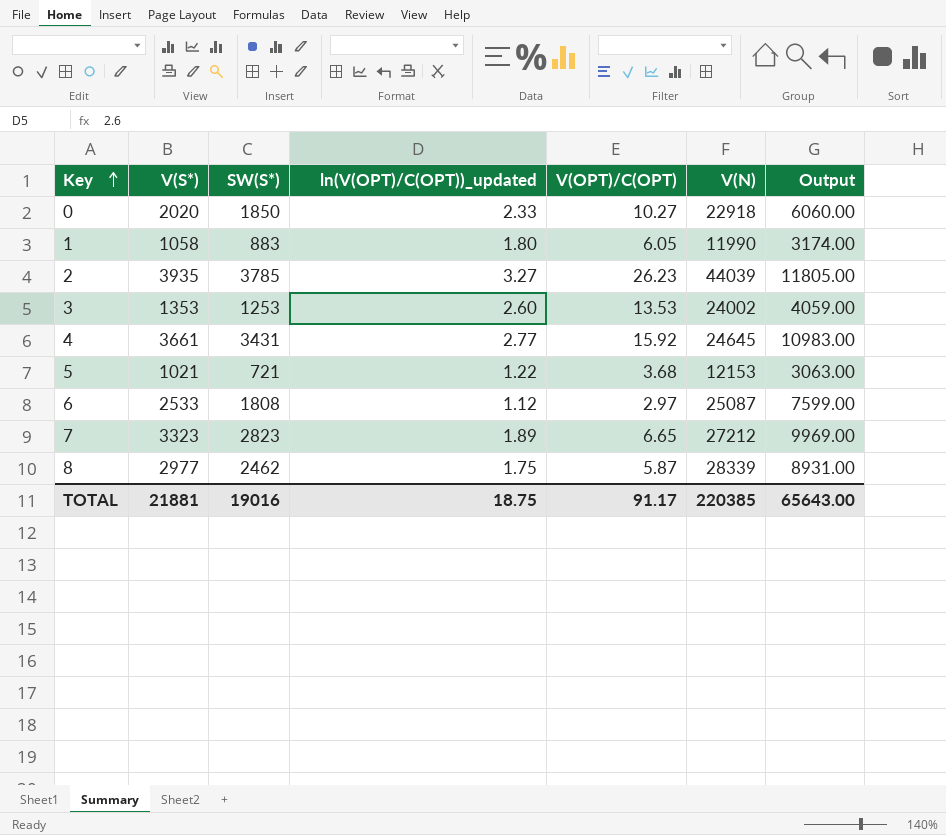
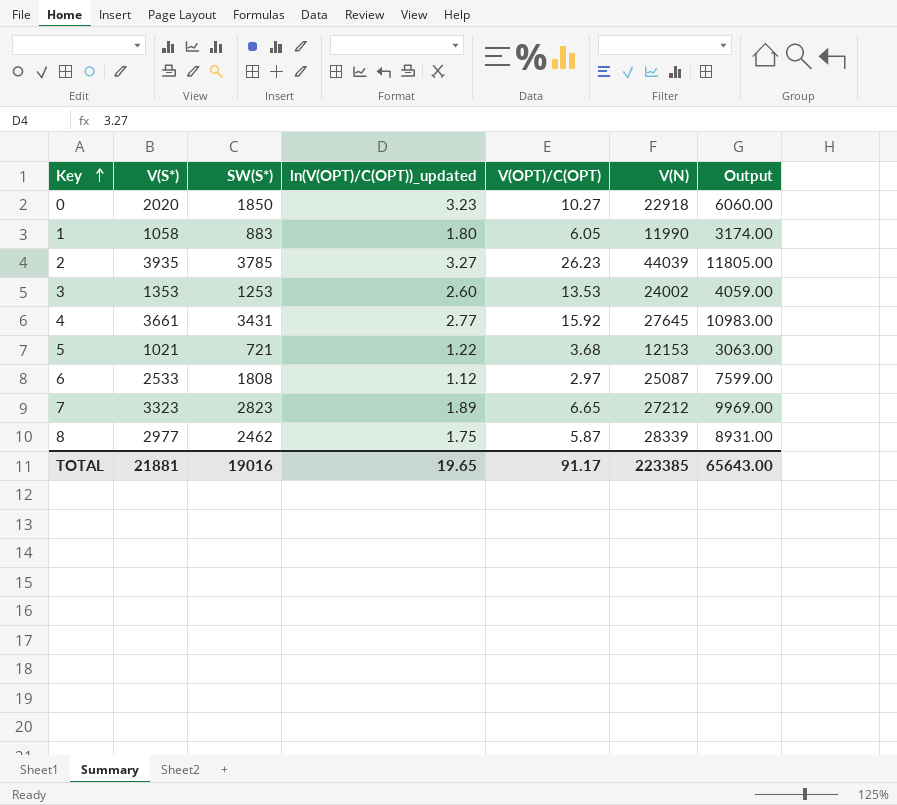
0 | ln(V(OPT)/C(OPT))_updated: 2.33 -> 3.23
4 | V(N): 24645 -> 27645
TOTAL | ln(V(OPT)/C(OPT))_updated: 18.75 -> 19.65
TOTAL | V(N): 220385 -> 223385

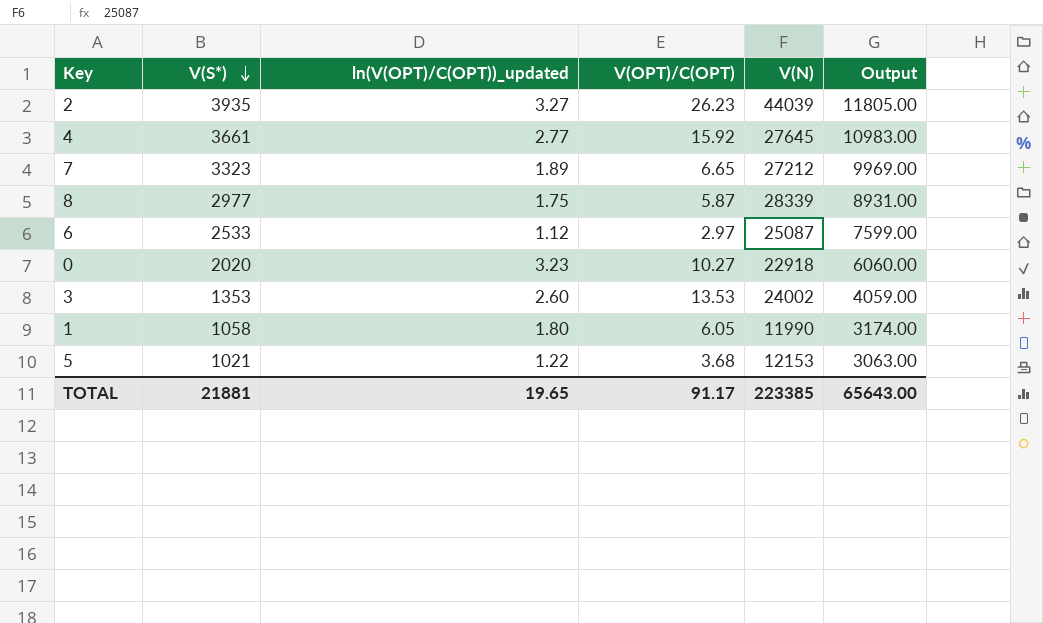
row order: Key ascending -> V(S*) descending
column SW(S*) | position: 3 -> none

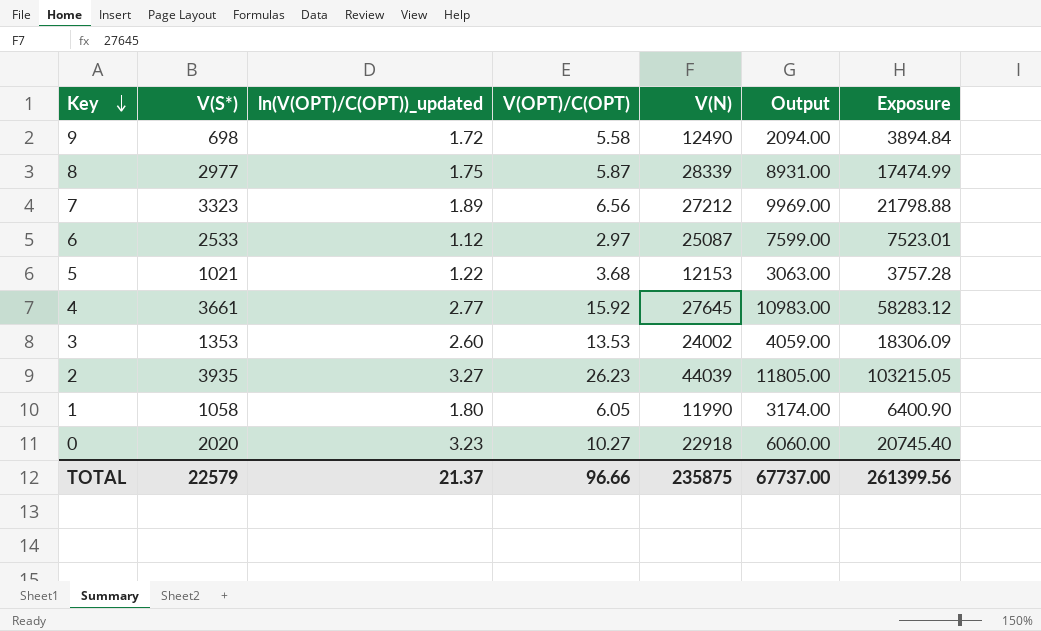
row order: V(S*) descending -> Key descending
column Exposure | formula: none -> [V(S*)] * [V(OPT)/C(OPT)]
row 9: none -> 698 | 1.72 | 5.58 | 12490 | 2094.00 | 3894.84
7 | V(OPT)/C(OPT): 6.65 -> 6.56
TOTAL | V(S*): 21881 -> 22579
TOTAL | ln(V(OPT)/C(OPT))_updated: 19.65 -> 21.37
TOTAL | V(OPT)/C(OPT): 91.17 -> 96.66
TOTAL | V(N): 223385 -> 235875
TOTAL | Output: 65643.00 -> 67737.00

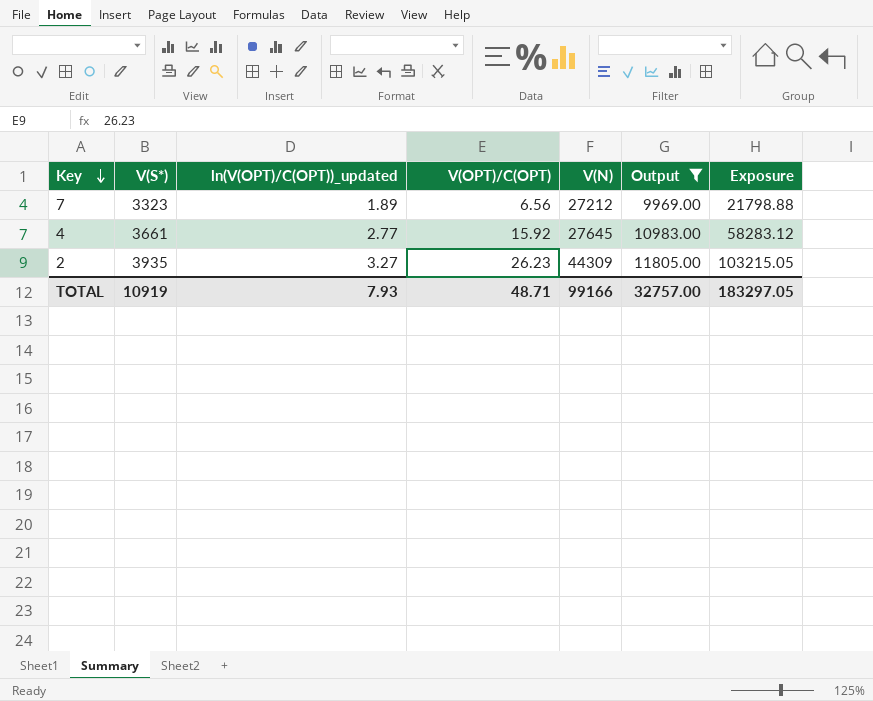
filter: none -> Output >= 9969.00
2 | V(N): 44039 -> 44309
TOTAL | V(S*): 22579 -> 10919
TOTAL | ln(V(OPT)/C(OPT))_updated: 21.37 -> 7.93
TOTAL | V(OPT)/C(OPT): 96.66 -> 48.71
TOTAL | V(N): 235875 -> 99166
TOTAL | Output: 67737.00 -> 32757.00
TOTAL | Exposure: 261399.56 -> 183297.05

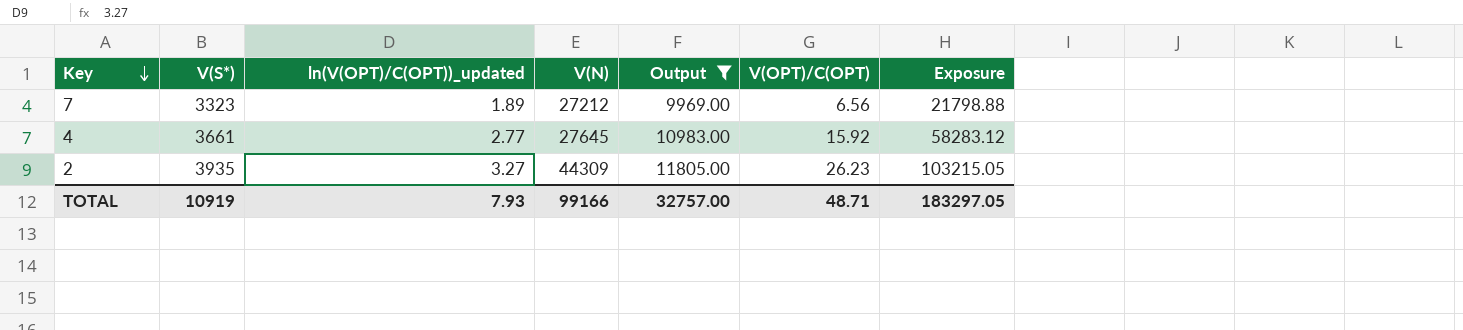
column V(OPT)/C(OPT) | position: 4 -> 6

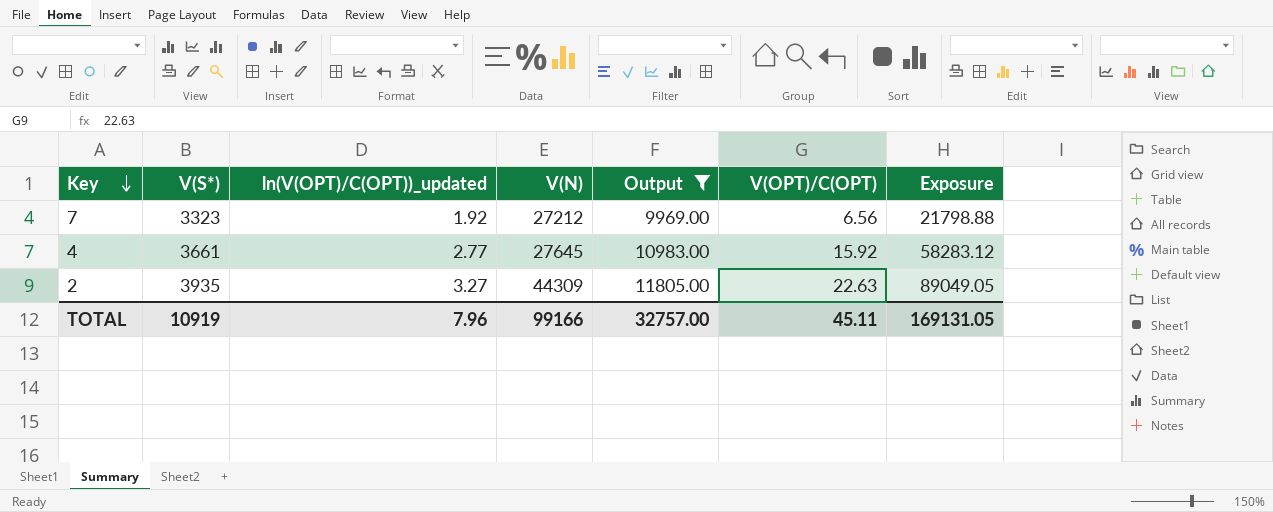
7 | ln(V(OPT)/C(OPT))_updated: 1.89 -> 1.92
2 | V(OPT)/C(OPT): 26.23 -> 22.63
2 | Exposure: 103215.05 -> 89049.05
TOTAL | ln(V(OPT)/C(OPT))_updated: 7.93 -> 7.96
TOTAL | V(OPT)/C(OPT): 48.71 -> 45.11
TOTAL | Exposure: 183297.05 -> 169131.05

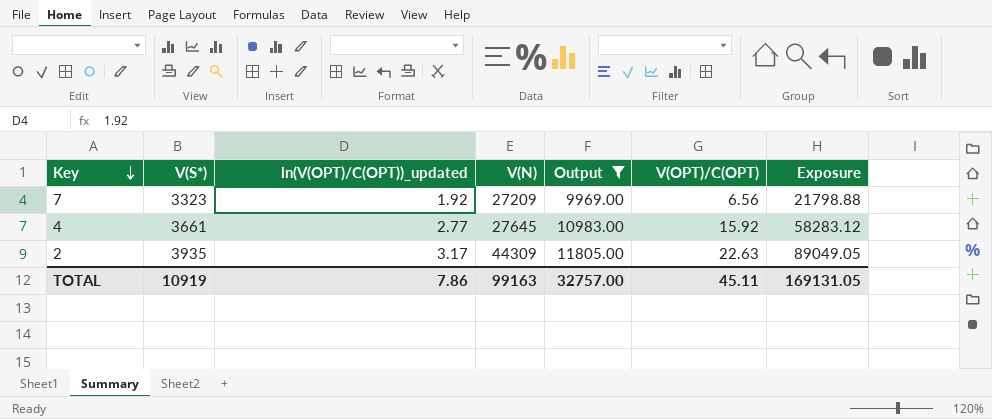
7 | V(N): 27212 -> 27209
2 | ln(V(OPT)/C(OPT))_updated: 3.27 -> 3.17
TOTAL | ln(V(OPT)/C(OPT))_updated: 7.96 -> 7.86
TOTAL | V(N): 99166 -> 99163

